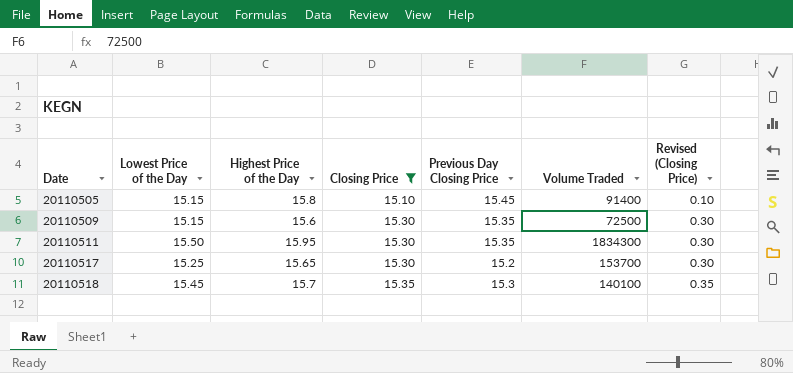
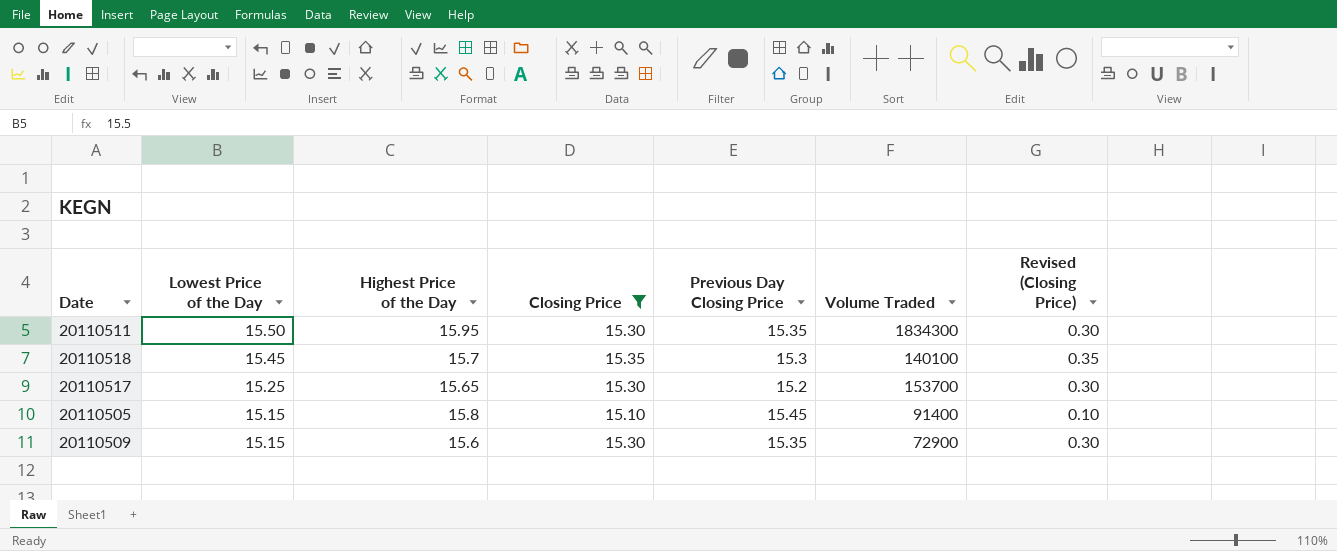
row order: Date ascending -> Lowest Price of the Day descending
20110509 | Volume Traded: 72500 -> 72900

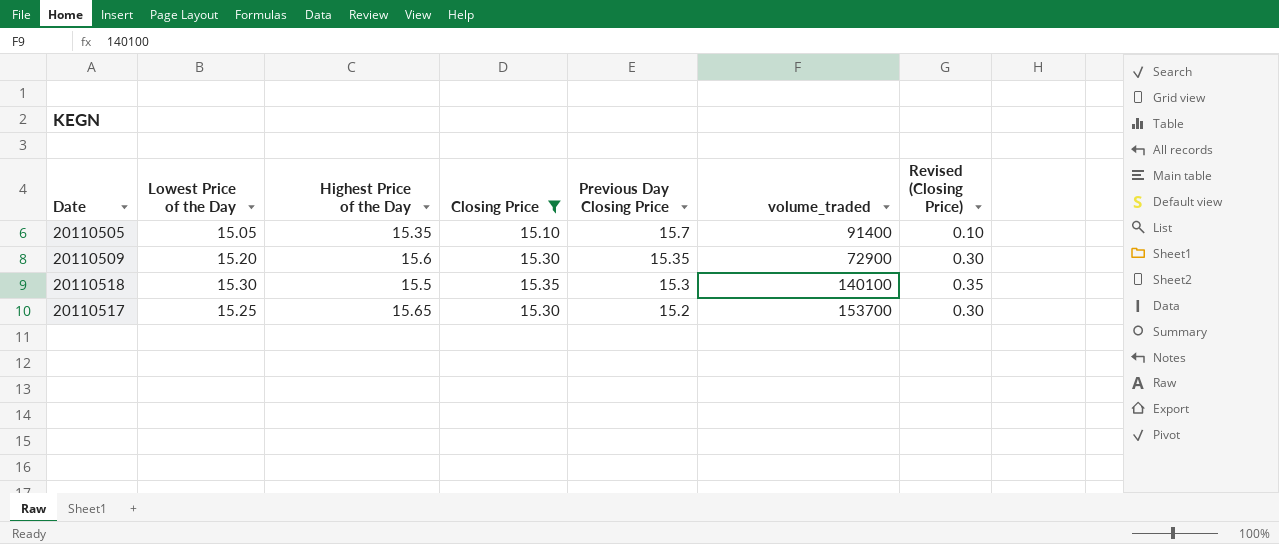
row order: Lowest Price of the Day descending -> Previous Day Closing Price descending
column name: Volume Traded -> volume_traded
row 20110511: 15.50 | 15.95 | 15.30 | 15.35 | 1834300 | 0.30 -> none
20110505 | Lowest Price of the Day: 15.15 -> 15.05
20110505 | Highest Price of the Day: 15.8 -> 15.35
20110505 | Previous Day Closing Price: 15.45 -> 15.7
20110509 | Lowest Price of the Day: 15.15 -> 15.20
20110518 | Lowest Price of the Day: 15.45 -> 15.30
20110518 | Highest Price of the Day: 15.7 -> 15.5

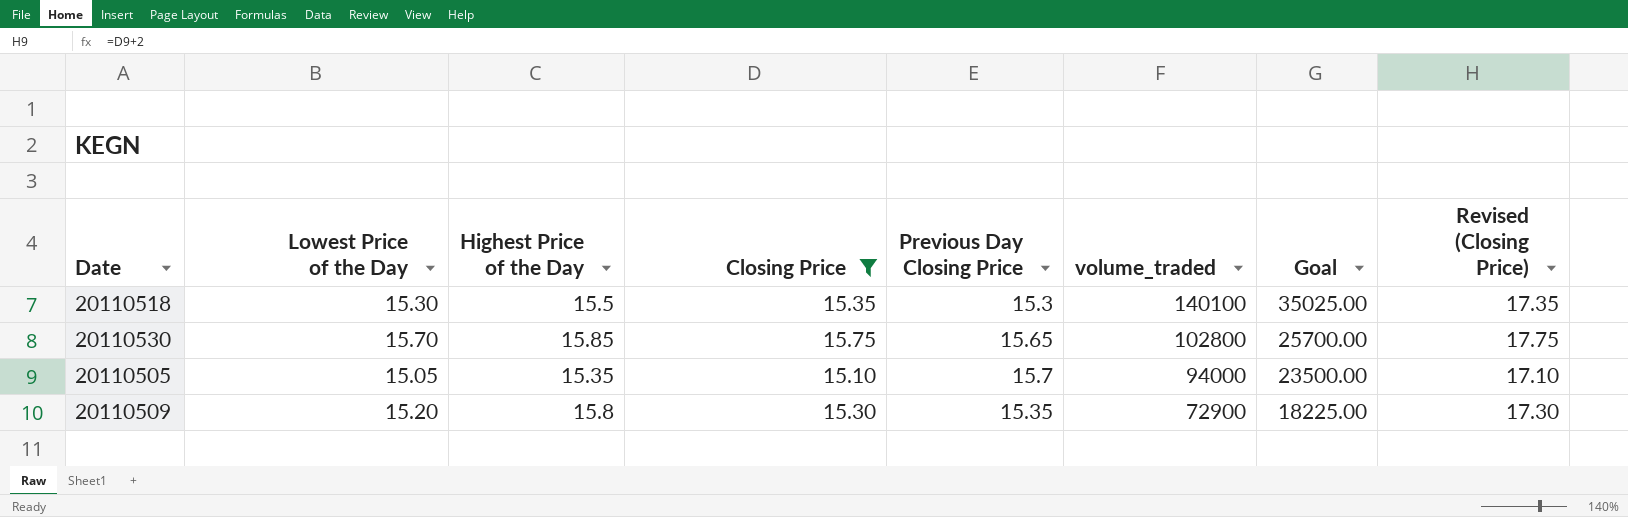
row order: Previous Day Closing Price descending -> volume_traded descending
column Goal | formula: none -> [volume_traded] * 0.25
column Revised (Closing Price) | formula: [Closing Price] - 15 -> [Closing Price] + 2
row 20110517: 15.25 | 15.65 | 15.30 | 15.2 | 153700 | 0.30 -> none
row 20110530: none -> 15.70 | 15.85 | 15.75 | 15.65 | 102800 | 25700.00 | 17.75
20110505 | volume_traded: 91400 -> 94000
20110509 | Highest Price of the Day: 15.6 -> 15.8

